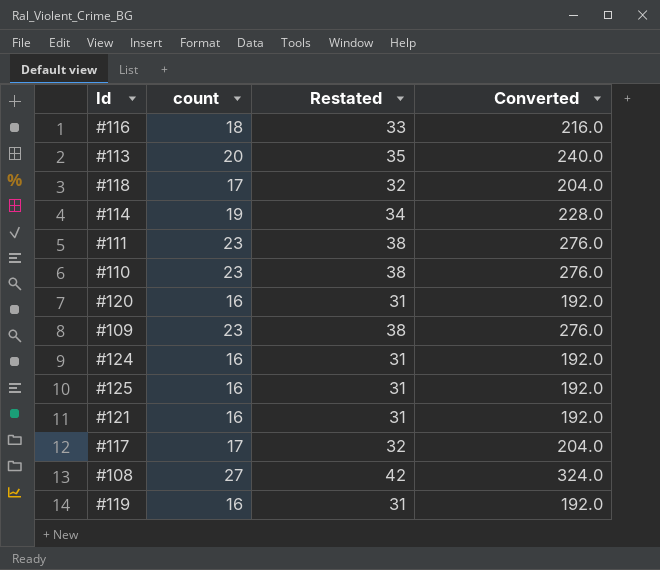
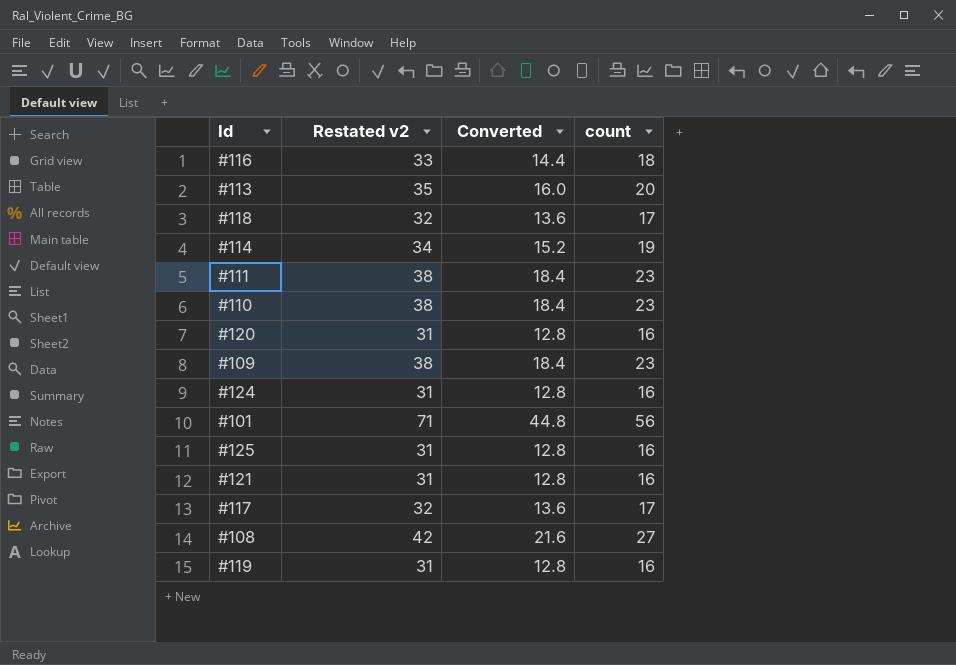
column name: Restated -> Restated v2
column Converted | formula: [count] * 12 -> [count] * 0.8
column count | position: 2 -> 4
row #101: none -> 71 | 44.8 | 56

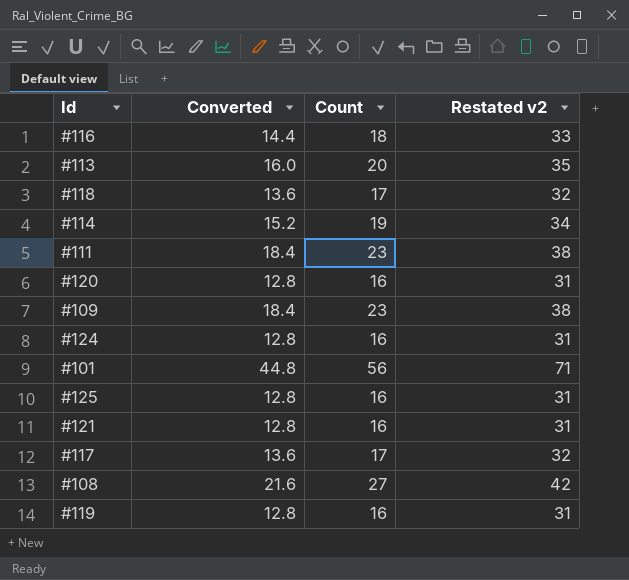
column name: count -> Count
column Restated v2 | position: 2 -> 4
row #110: 38 | 18.4 | 23 -> none

